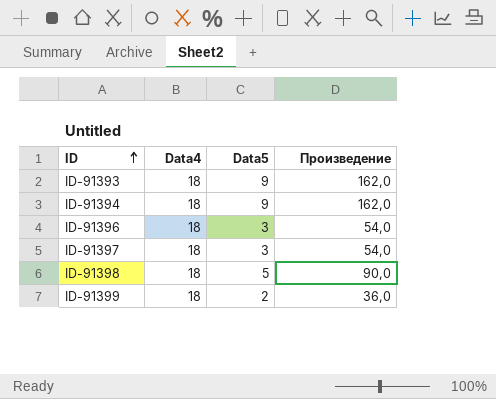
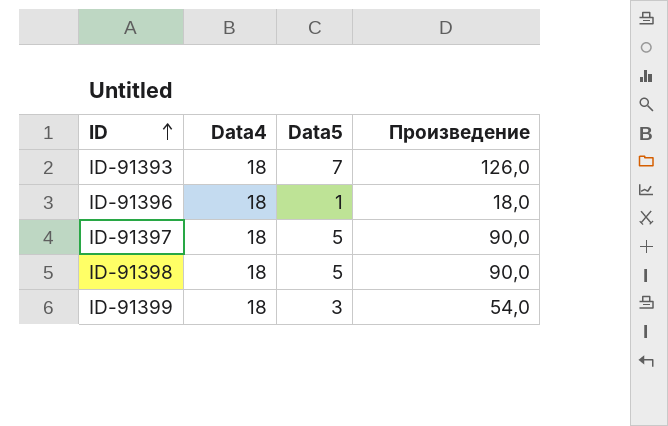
row ID-91394: 18 | 9 | 162,0 -> none
ID-91393 | Data5: 9 -> 7
ID-91393 | Произведение: 162,0 -> 126,0
ID-91396 | Data5: 3 -> 1
ID-91396 | Произведение: 54,0 -> 18,0
ID-91397 | Data5: 3 -> 5
ID-91397 | Произведение: 54,0 -> 90,0
ID-91399 | Data5: 2 -> 3
ID-91399 | Произведение: 36,0 -> 54,0

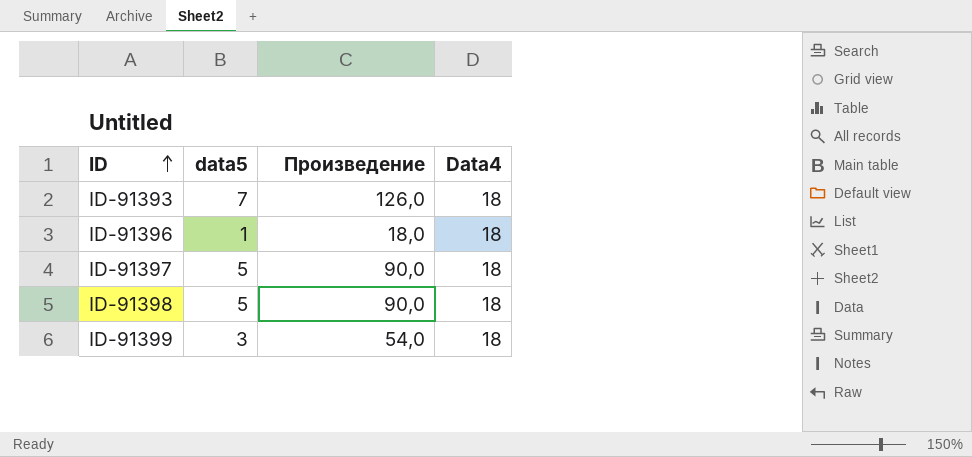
column name: Data5 -> data5
column Data4 | position: 2 -> 4

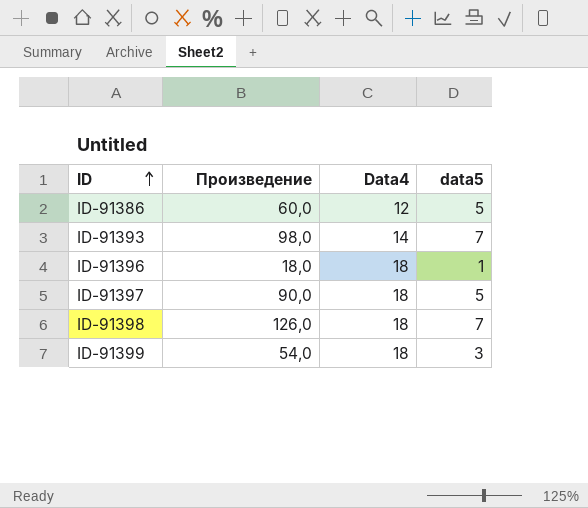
column data5 | position: 2 -> 4
row ID-91386: none -> 60,0 | 12 | 5
ID-91393 | Произведение: 126,0 -> 98,0
ID-91393 | Data4: 18 -> 14
ID-91398 | Произведение: 90,0 -> 126,0
ID-91398 | data5: 5 -> 7

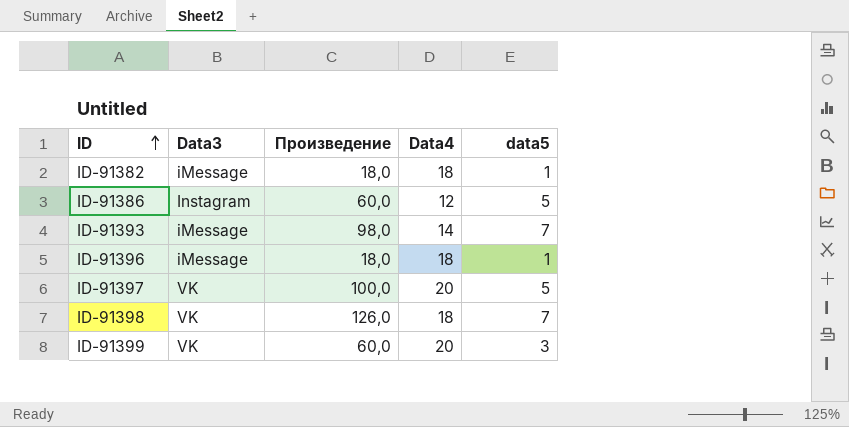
column Data3 | position: none -> 2
row ID-91382: none -> iMessage | 18,0 | 18 | 1
ID-91397 | Произведение: 90,0 -> 100,0
ID-91397 | Data4: 18 -> 20
ID-91399 | Произведение: 54,0 -> 60,0
ID-91399 | Data4: 18 -> 20

